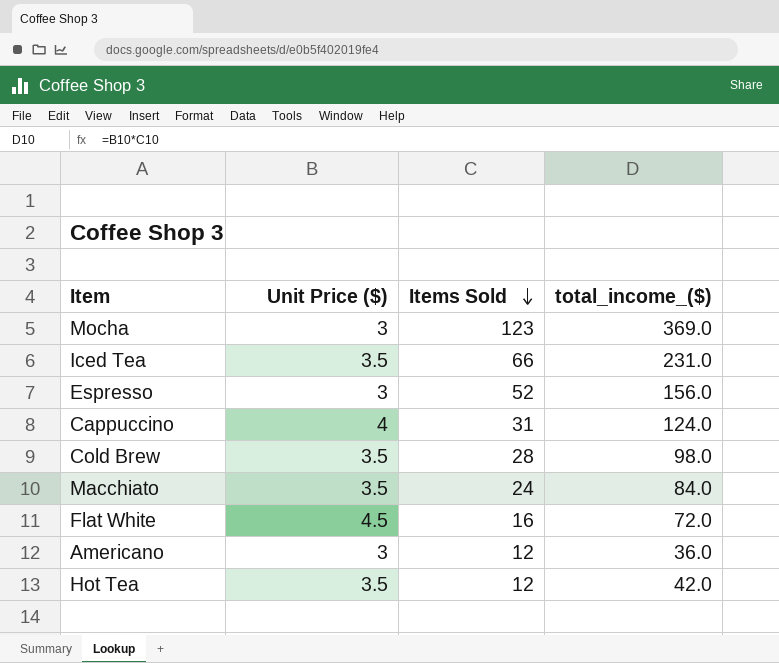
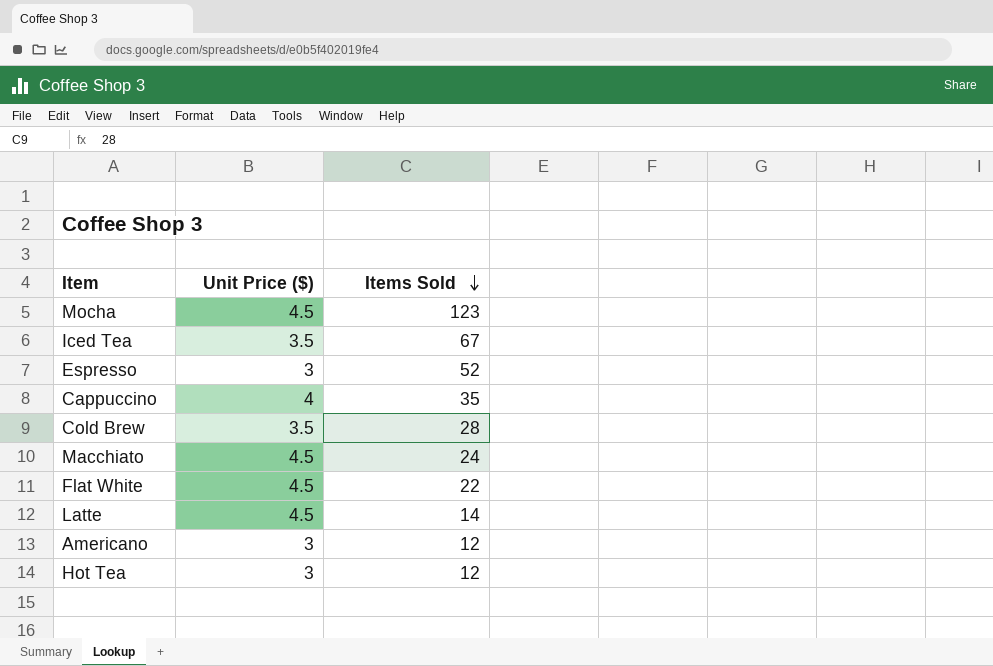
column total_income_($) | formula: [Unit Price ($)] * [Items Sold] -> none
Mocha | Unit Price ($): 3 -> 4.5
Iced Tea | Items Sold: 66 -> 67
Cappuccino | Items Sold: 31 -> 35
Macchiato | Unit Price ($): 3.5 -> 4.5
Flat White | Items Sold: 16 -> 22
row Latte: none -> 4.5 | 14
Hot Tea | Unit Price ($): 3.5 -> 3

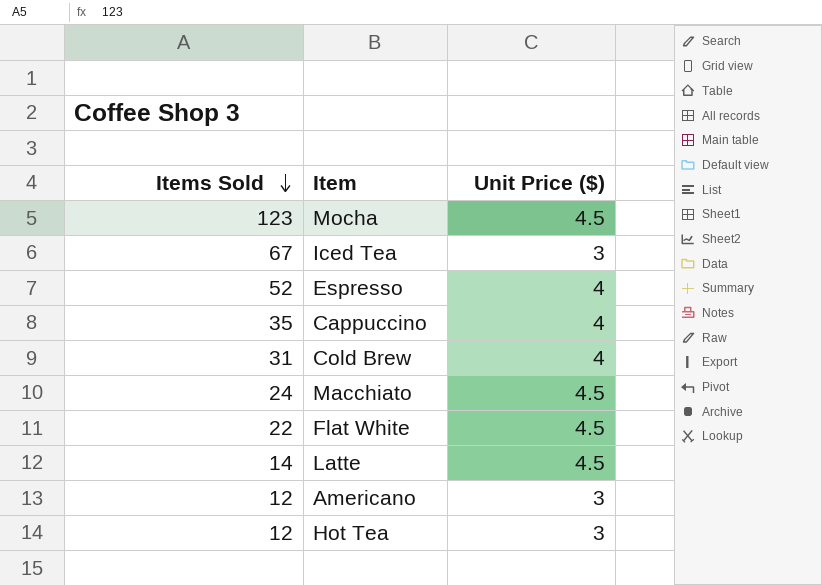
column Items Sold | position: 3 -> 1
Iced Tea | Unit Price ($): 3.5 -> 3
Espresso | Unit Price ($): 3 -> 4
Cold Brew | Items Sold: 28 -> 31
Cold Brew | Unit Price ($): 3.5 -> 4

